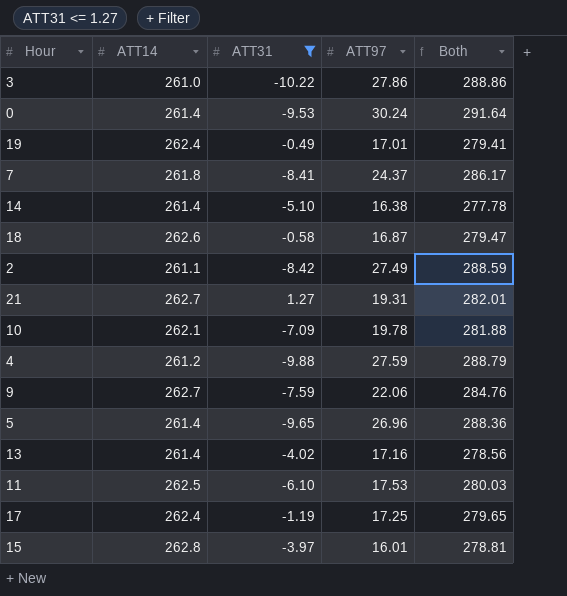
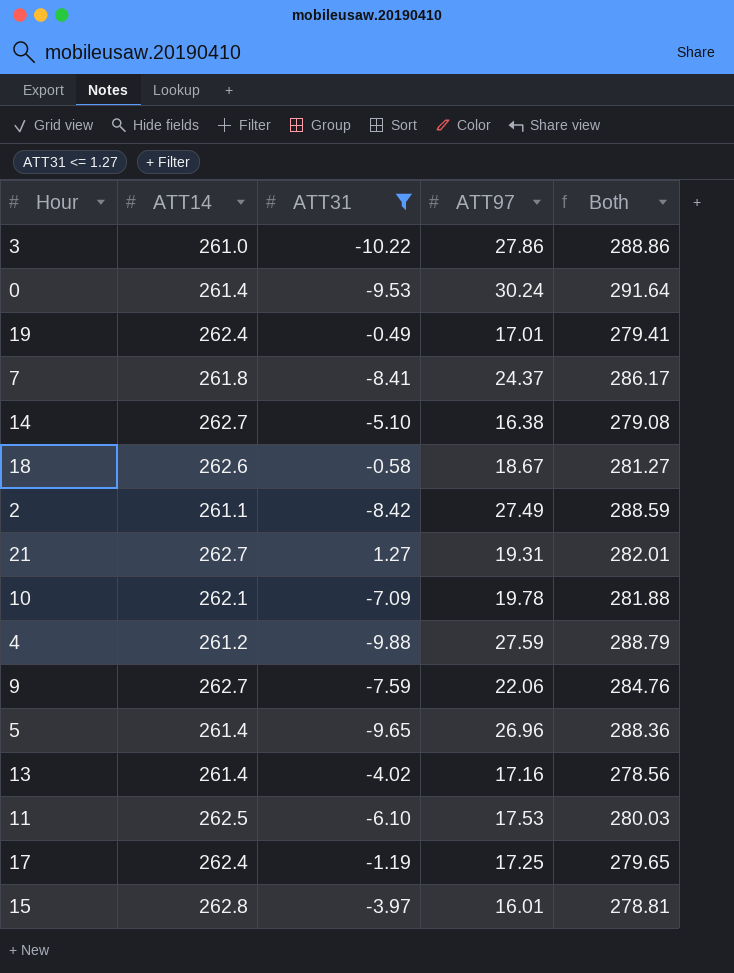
14 | ATT14: 261.4 -> 262.7
14 | Both: 277.78 -> 279.08
18 | ATT97: 16.87 -> 18.67
18 | Both: 279.47 -> 281.27

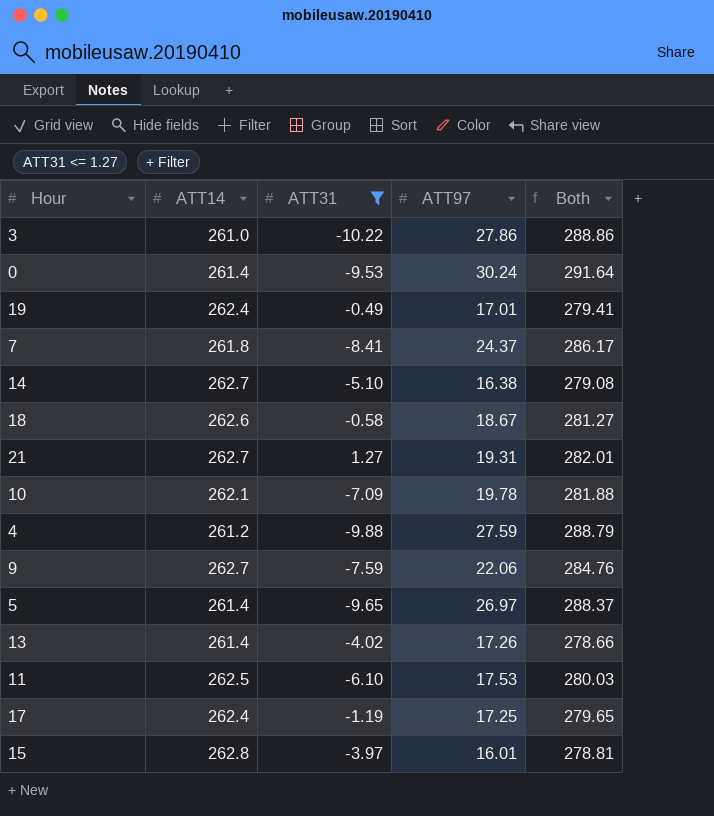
row 2: 261.1 | -8.42 | 27.49 | 288.59 -> none
5 | ATT97: 26.96 -> 26.97
5 | Both: 288.36 -> 288.37
13 | ATT97: 17.16 -> 17.26
13 | Both: 278.56 -> 278.66

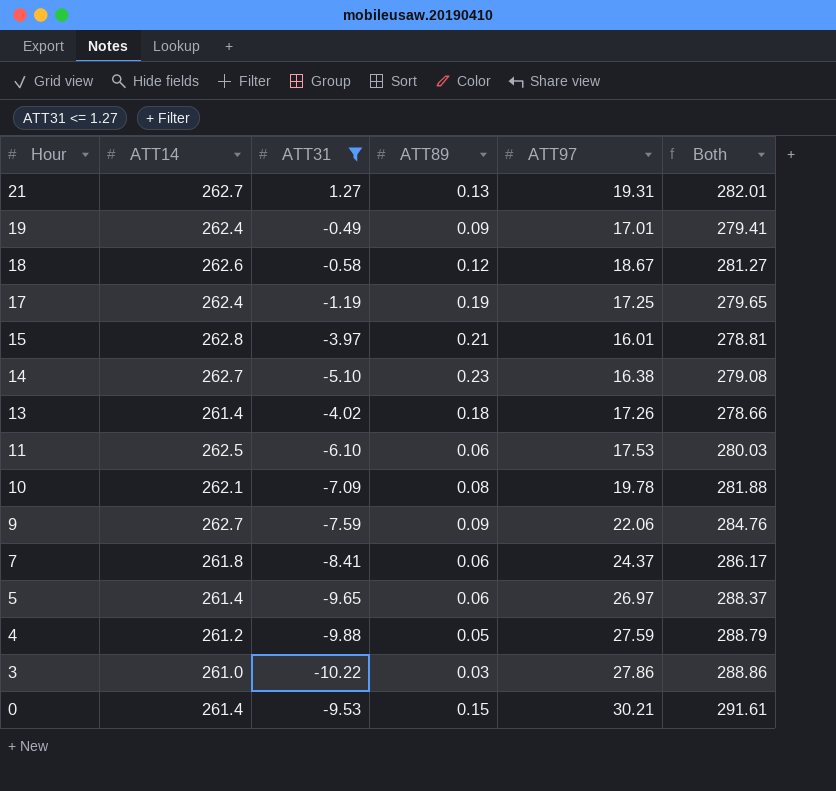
row order: none -> Hour descending
column ATT89 | position: none -> 4
0 | ATT97: 30.24 -> 30.21
0 | Both: 291.64 -> 291.61

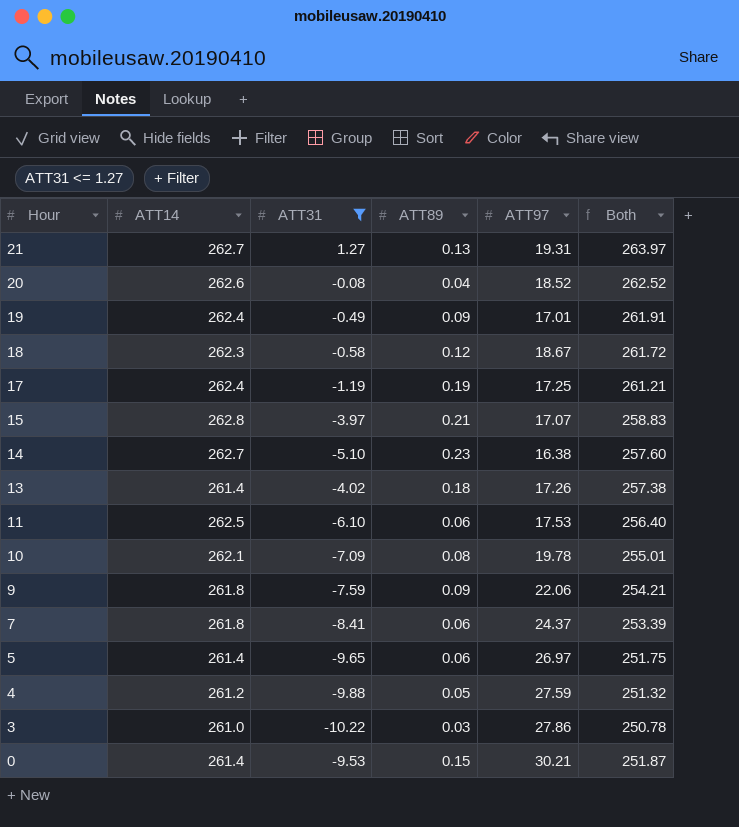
column Both | formula: [ATT14] + [ATT97] -> [ATT14] + [ATT31]
row 20: none -> 262.6 | -0.08 | 0.04 | 18.52 | 262.52
18 | ATT14: 262.6 -> 262.3
15 | ATT97: 16.01 -> 17.07
9 | ATT14: 262.7 -> 261.8

